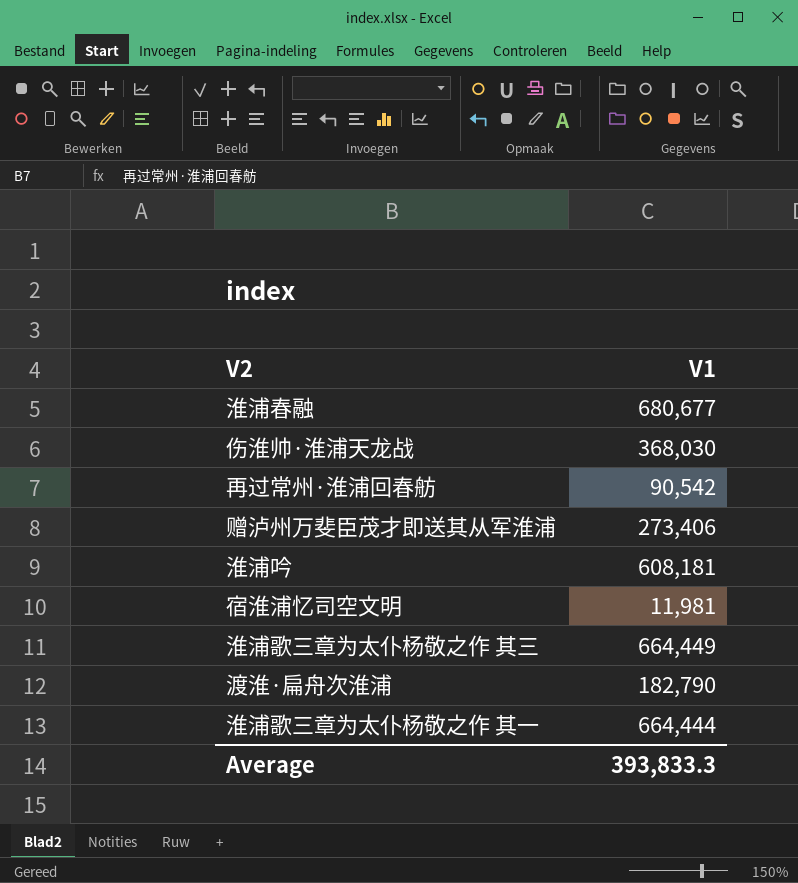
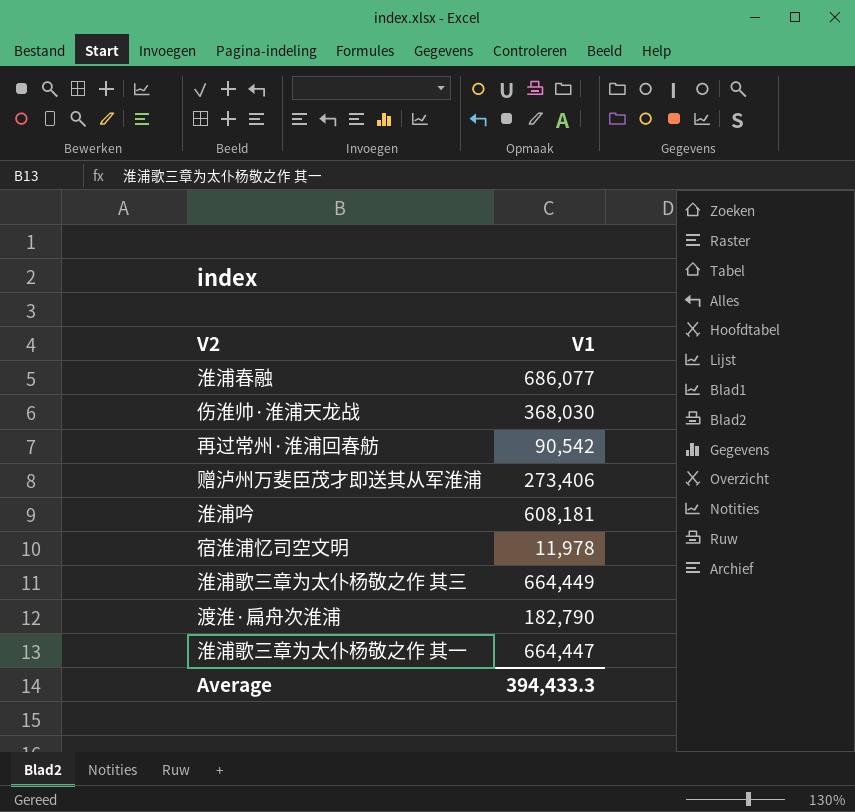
淮浦春融 | V1: 680,677 -> 686,077
宿淮浦忆司空文明 | V1: 11,981 -> 11,978
淮浦歌三章为太仆杨敬之作 其一 | V1: 664,444 -> 664,447
Average | V1: 393,833.3 -> 394,433.3

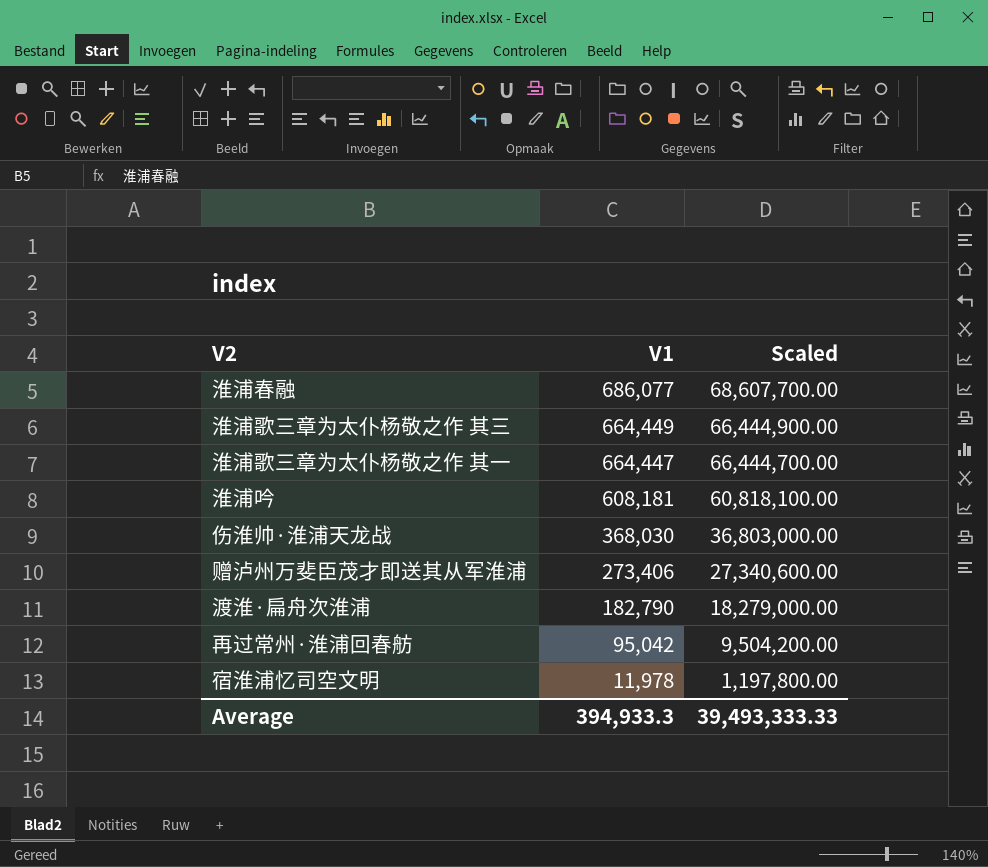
row order: none -> V1 descending
column Scaled | formula: none -> [V1] * 100
再过常州·淮浦回春舫 | V1: 90,542 -> 95,042
Average | V1: 394,433.3 -> 394,933.3

